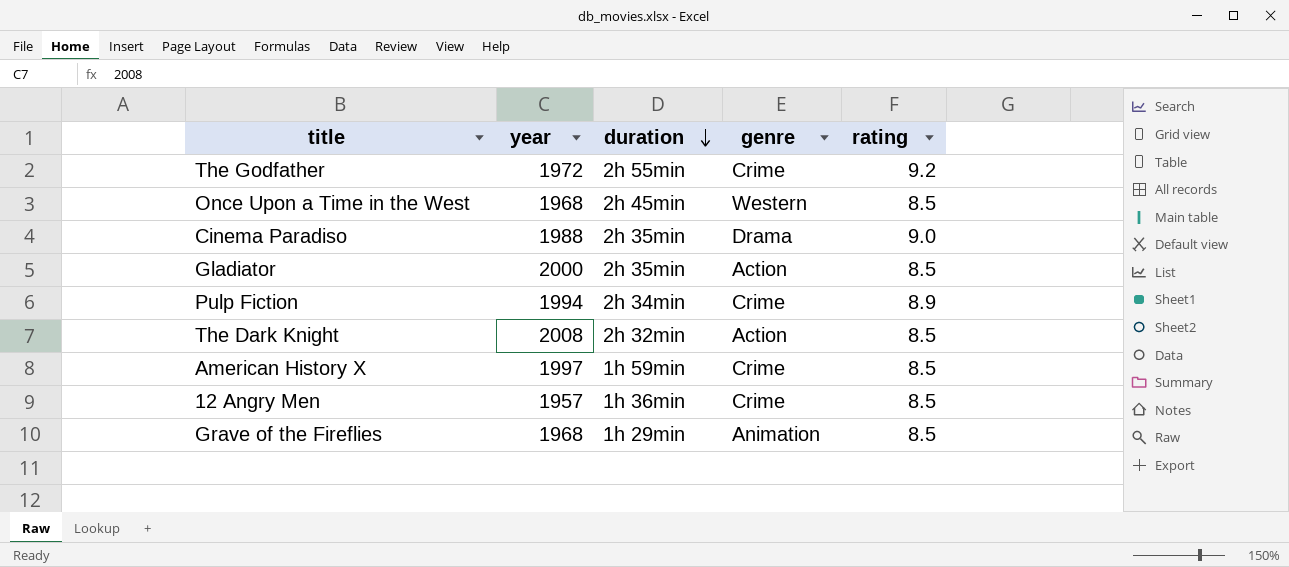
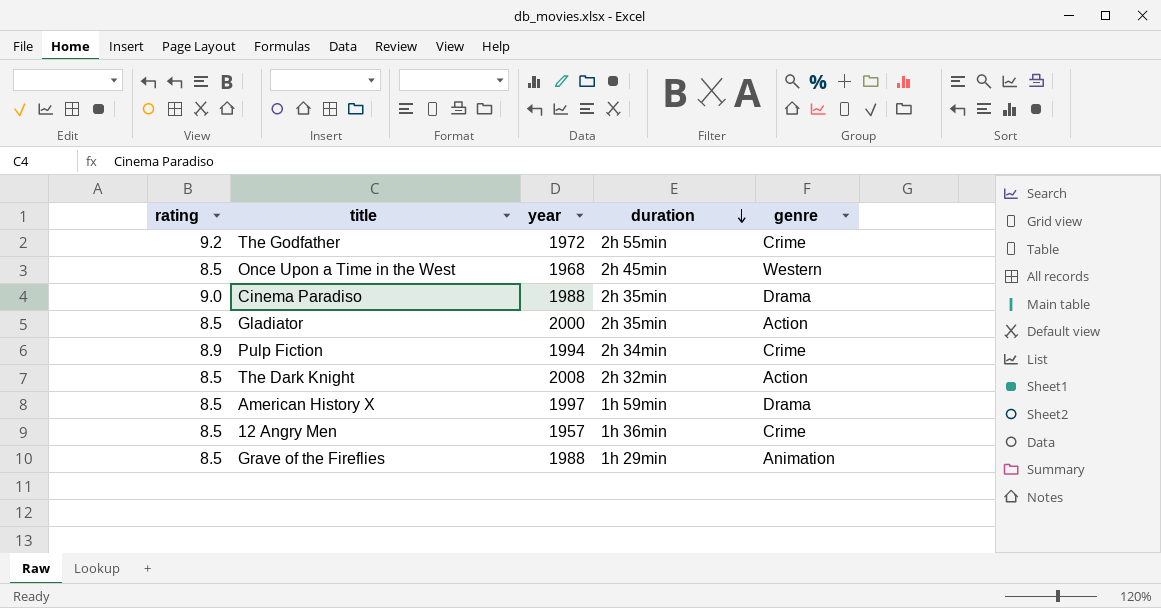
column rating | position: 5 -> 1
American History X | genre: Crime -> Drama
Grave of the Fireflies | year: 1968 -> 1988

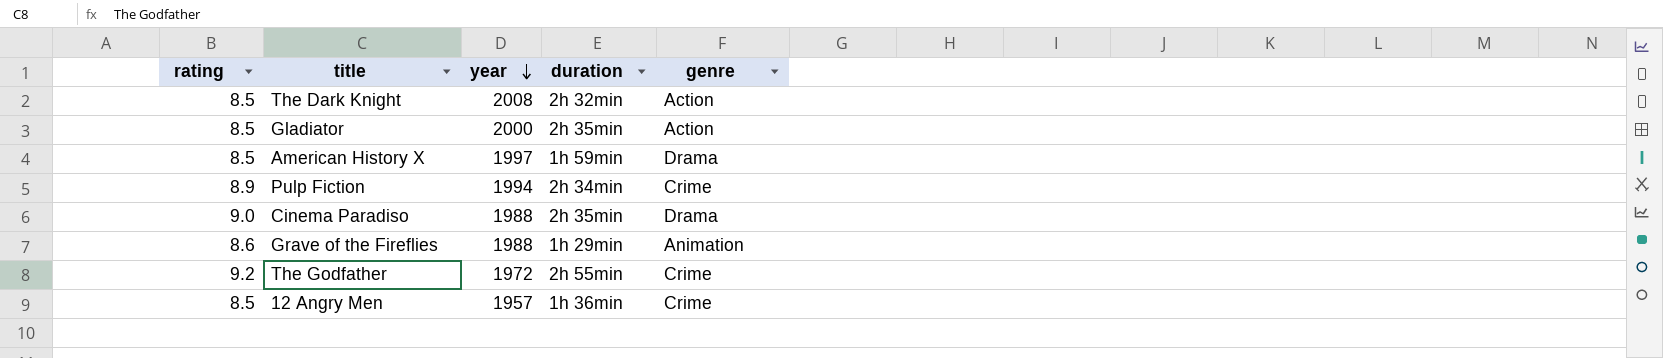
row order: duration descending -> year descending
row Once Upon a Time in the West: 8.5 | 1968 | 2h 45min | Western -> none
Grave of the Fireflies | rating: 8.5 -> 8.6

